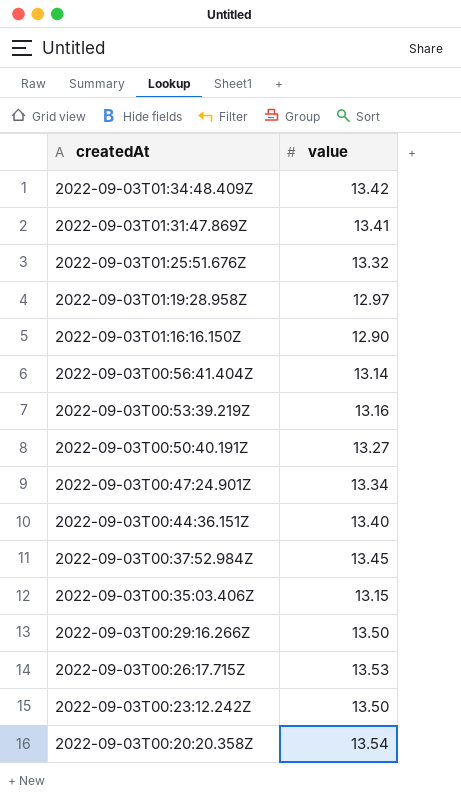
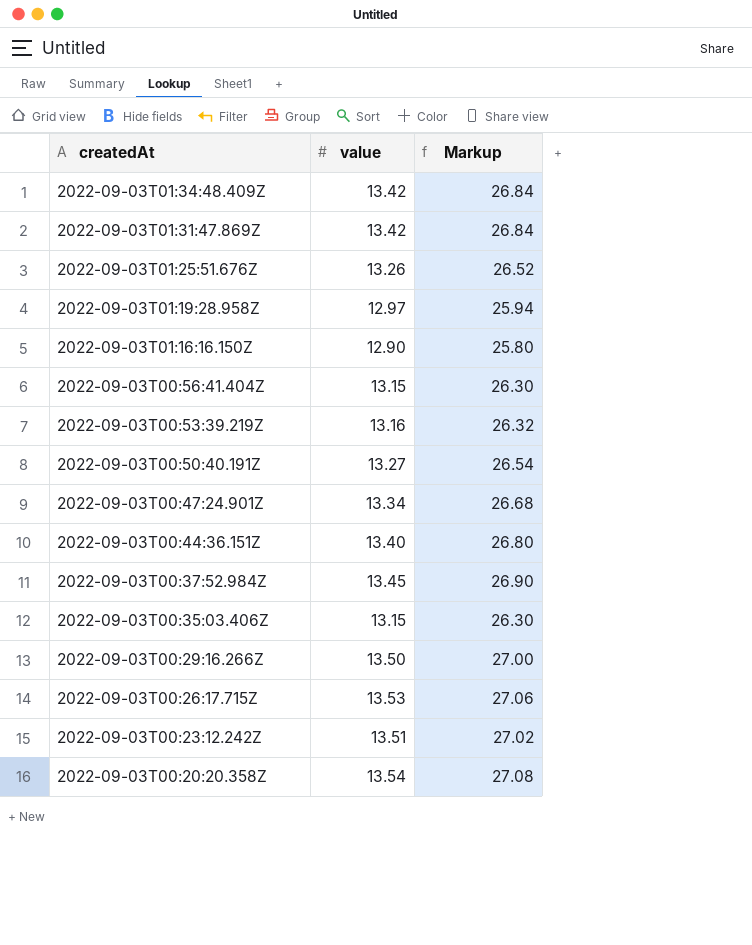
column Markup | formula: none -> [value] * 2
2022-09-03T01:31:47.869Z | value: 13.41 -> 13.42
2022-09-03T01:25:51.676Z | value: 13.32 -> 13.26
2022-09-03T00:56:41.404Z | value: 13.14 -> 13.15
2022-09-03T00:23:12.242Z | value: 13.50 -> 13.51

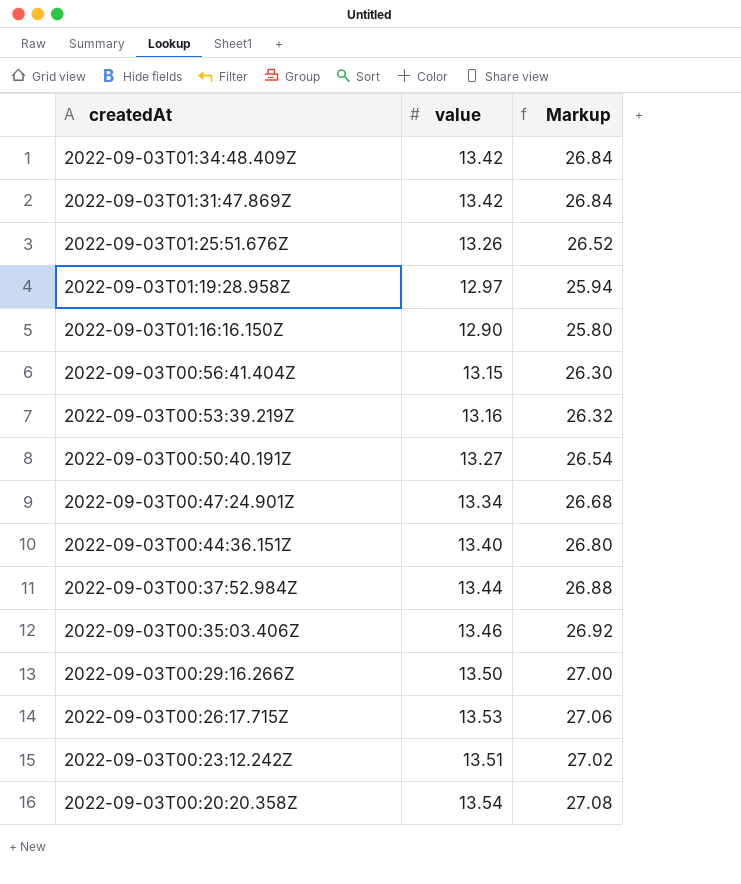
2022-09-03T00:37:52.984Z | value: 13.45 -> 13.44
2022-09-03T00:37:52.984Z | Markup: 26.90 -> 26.88
2022-09-03T00:35:03.406Z | value: 13.15 -> 13.46
2022-09-03T00:35:03.406Z | Markup: 26.30 -> 26.92

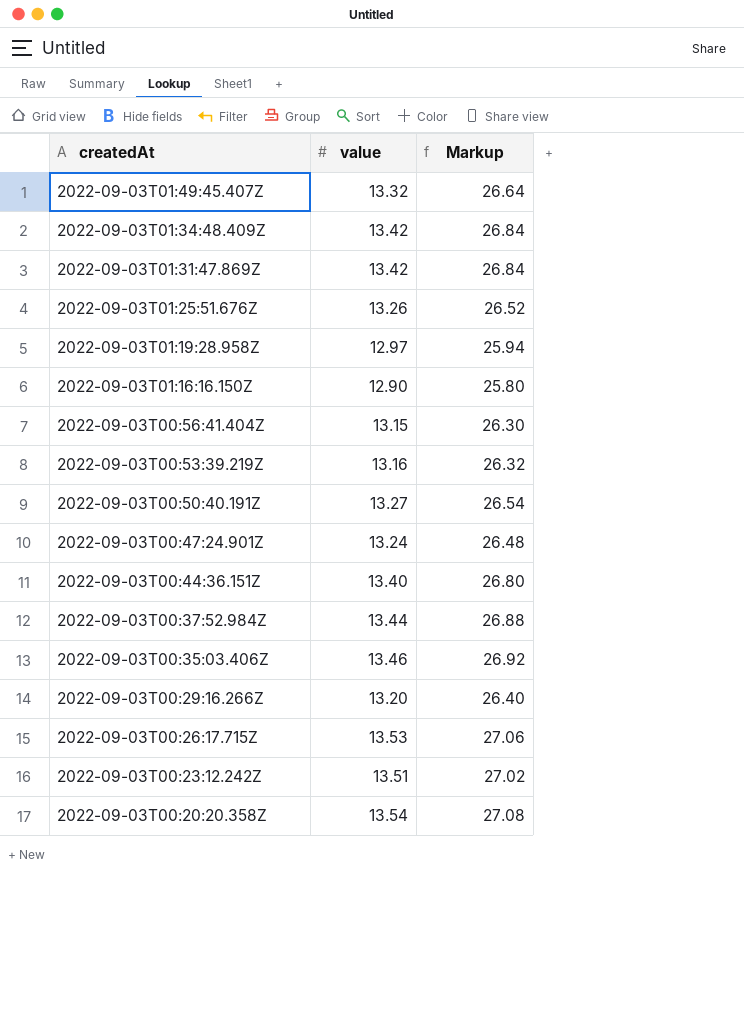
row 2022-09-03T01:49:45.407Z: none -> 13.32 | 26.64
2022-09-03T00:47:24.901Z | value: 13.34 -> 13.24
2022-09-03T00:47:24.901Z | Markup: 26.68 -> 26.48
2022-09-03T00:29:16.266Z | value: 13.50 -> 13.20
2022-09-03T00:29:16.266Z | Markup: 27.00 -> 26.40

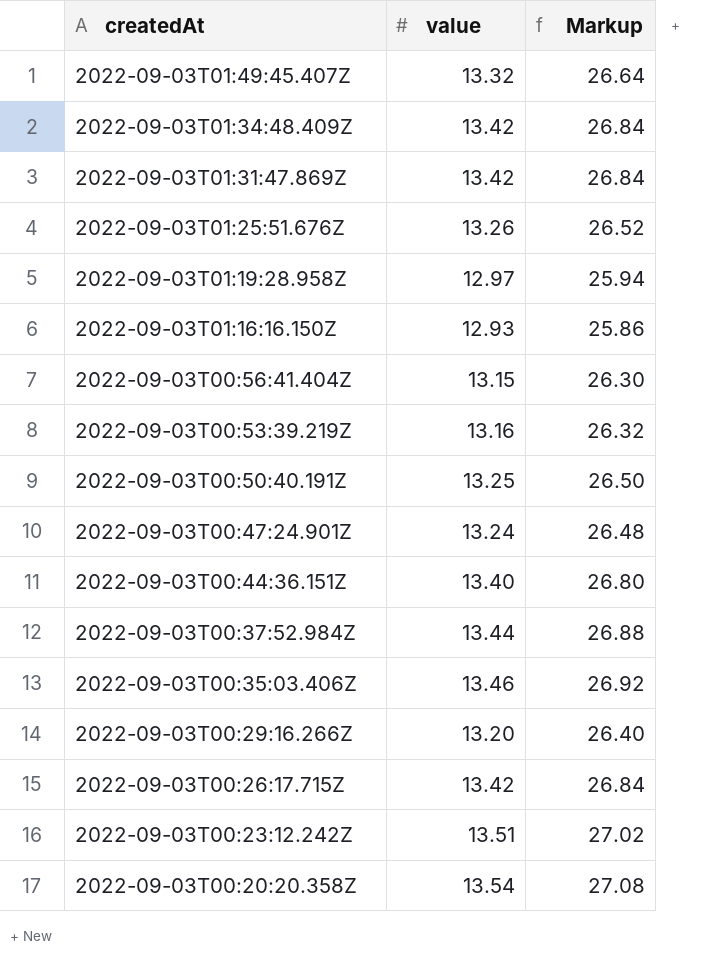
2022-09-03T01:16:16.150Z | value: 12.90 -> 12.93
2022-09-03T01:16:16.150Z | Markup: 25.80 -> 25.86
2022-09-03T00:50:40.191Z | value: 13.27 -> 13.25
2022-09-03T00:50:40.191Z | Markup: 26.54 -> 26.50
2022-09-03T00:26:17.715Z | value: 13.53 -> 13.42
2022-09-03T00:26:17.715Z | Markup: 27.06 -> 26.84

